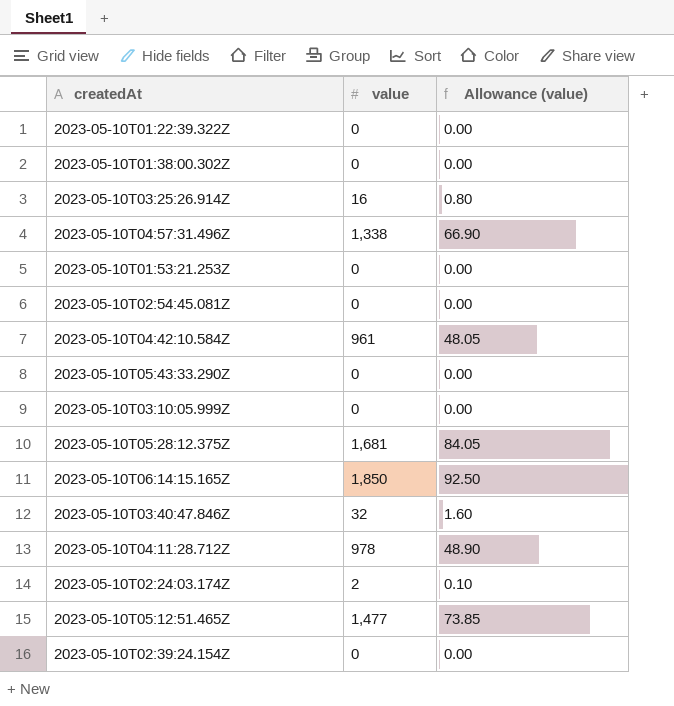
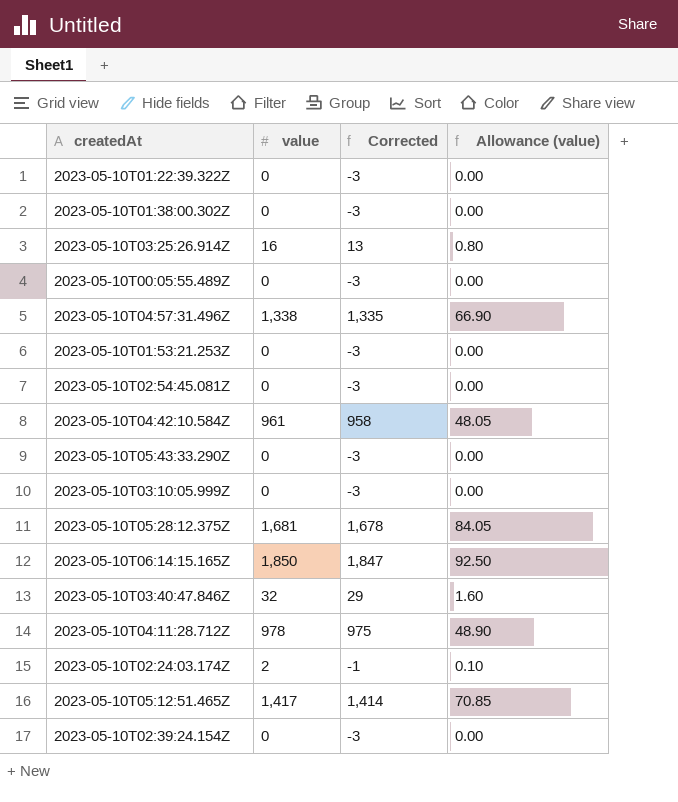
column Corrected | formula: none -> [value] - 3
row 2023-05-10T00:05:55.489Z: none -> 0 | -3 | 0.00
2023-05-10T05:12:51.465Z | value: 1,477 -> 1,417
2023-05-10T05:12:51.465Z | Allowance (value): 73.85 -> 70.85

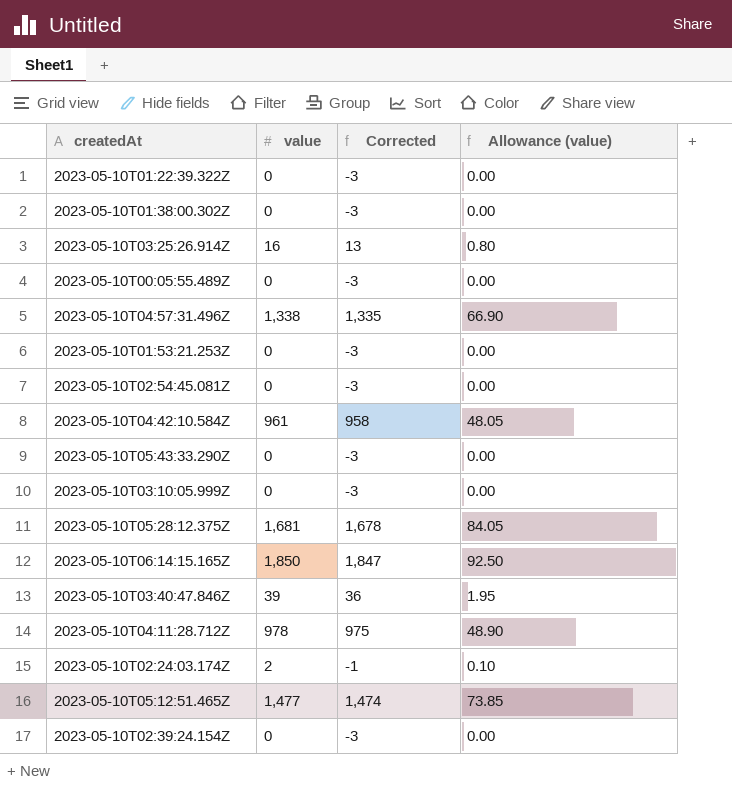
2023-05-10T03:40:47.846Z | value: 32 -> 39
2023-05-10T03:40:47.846Z | Corrected: 29 -> 36
2023-05-10T03:40:47.846Z | Allowance (value): 1.60 -> 1.95
2023-05-10T05:12:51.465Z | value: 1,417 -> 1,477
2023-05-10T05:12:51.465Z | Corrected: 1,414 -> 1,474
2023-05-10T05:12:51.465Z | Allowance (value): 70.85 -> 73.85

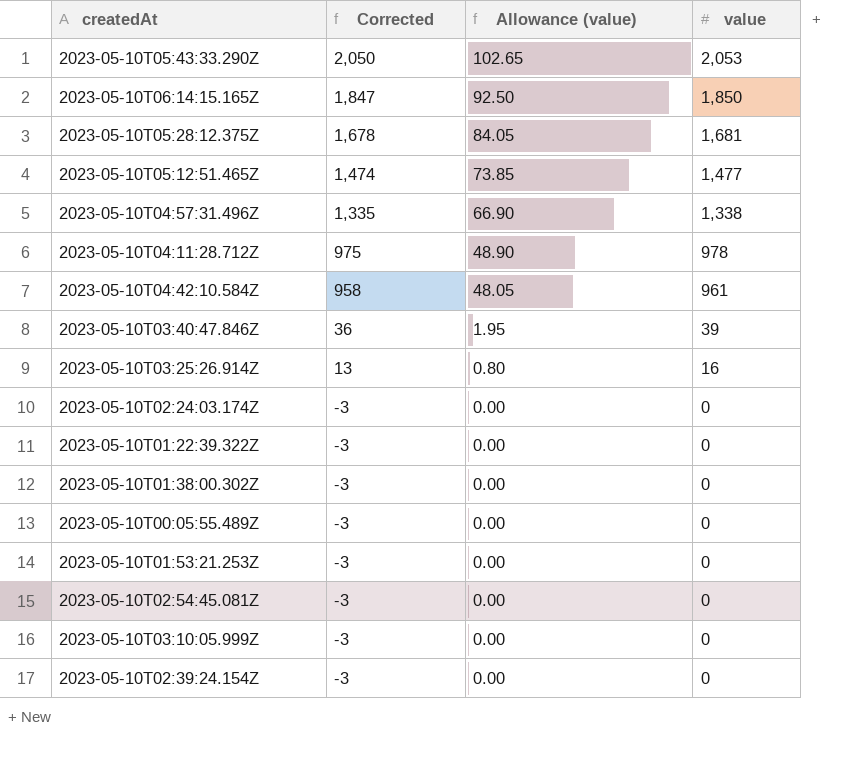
row order: none -> Corrected descending
column value | position: 2 -> 4
2023-05-10T05:43:33.290Z | Corrected: -3 -> 2,050
2023-05-10T05:43:33.290Z | Allowance (value): 0.00 -> 102.65
2023-05-10T05:43:33.290Z | value: 0 -> 2,053
2023-05-10T02:24:03.174Z | Corrected: -1 -> -3
2023-05-10T02:24:03.174Z | Allowance (value): 0.10 -> 0.00
2023-05-10T02:24:03.174Z | value: 2 -> 0

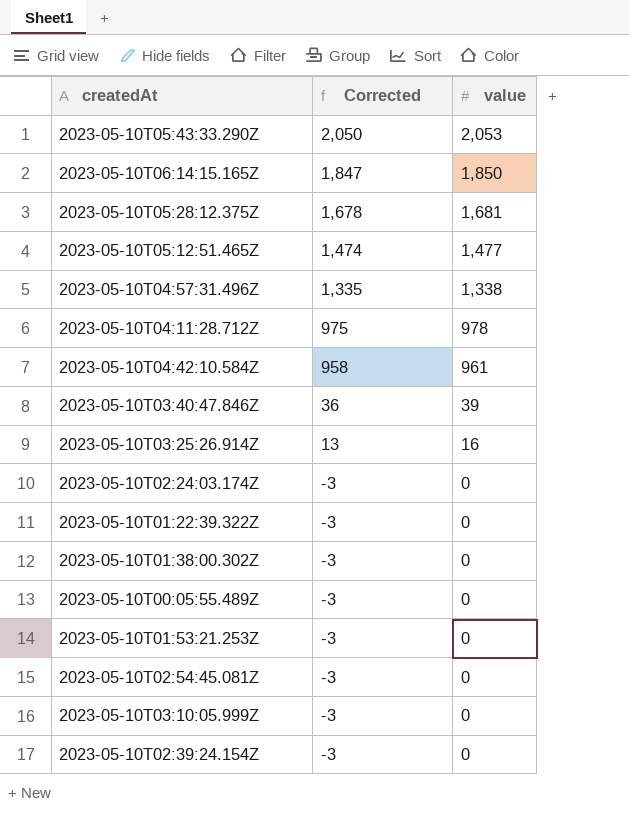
column Allowance (value) | formula: [value] * 0.05 -> none

